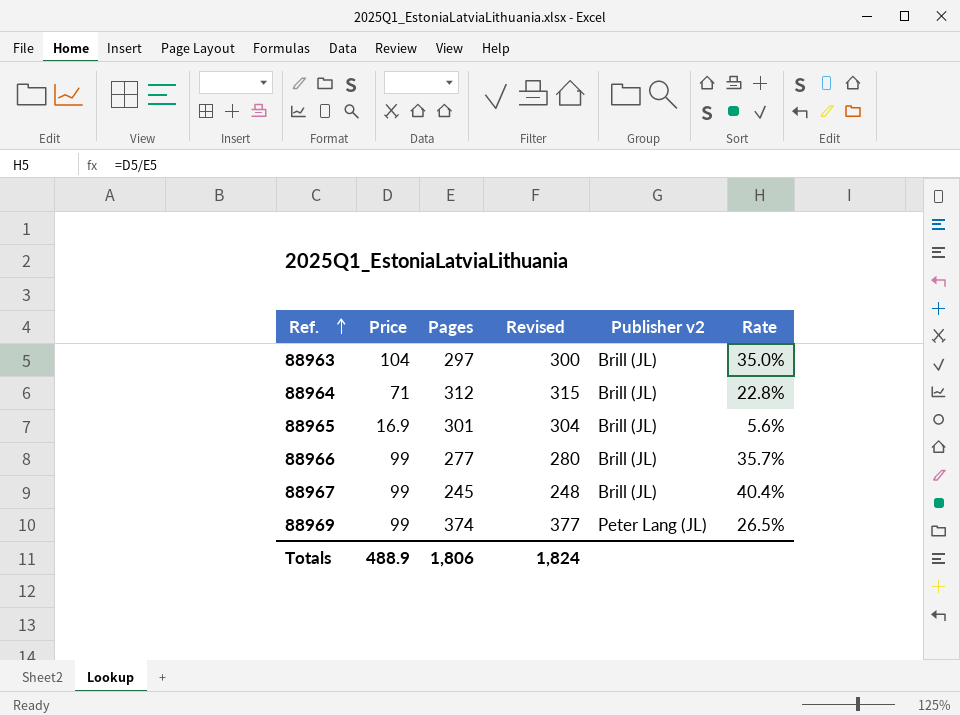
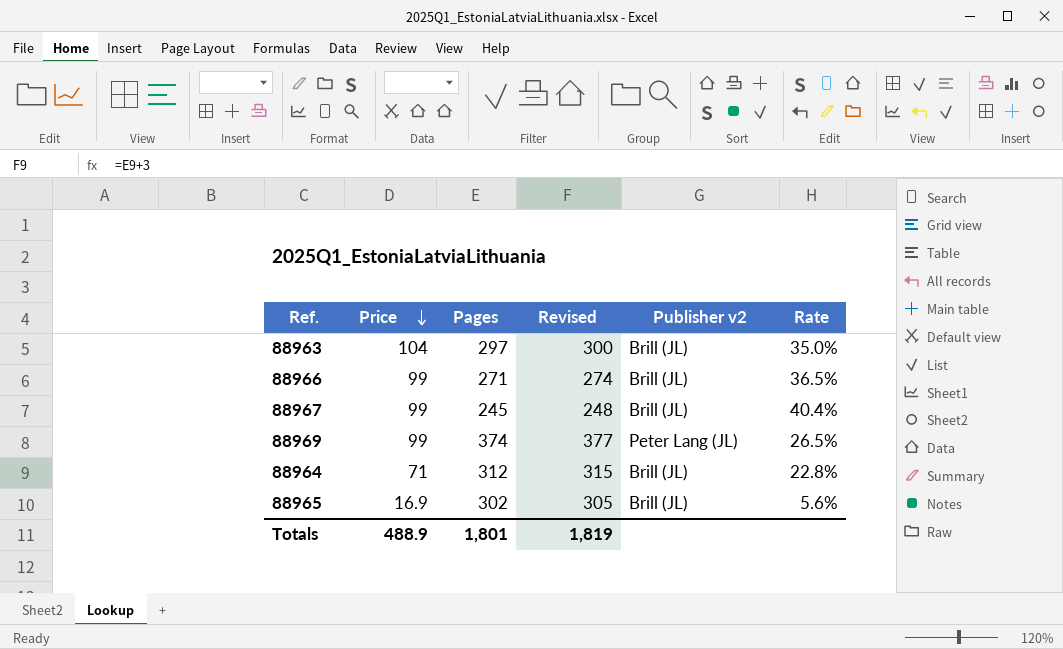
row order: Ref. ascending -> Price descending
88966 | Pages: 277 -> 271
88966 | Revised: 280 -> 274
88966 | Rate: 35.7% -> 36.5%
88965 | Pages: 301 -> 302
88965 | Revised: 304 -> 305
Totals | Pages: 1,806 -> 1,801
Totals | Revised: 1,824 -> 1,819

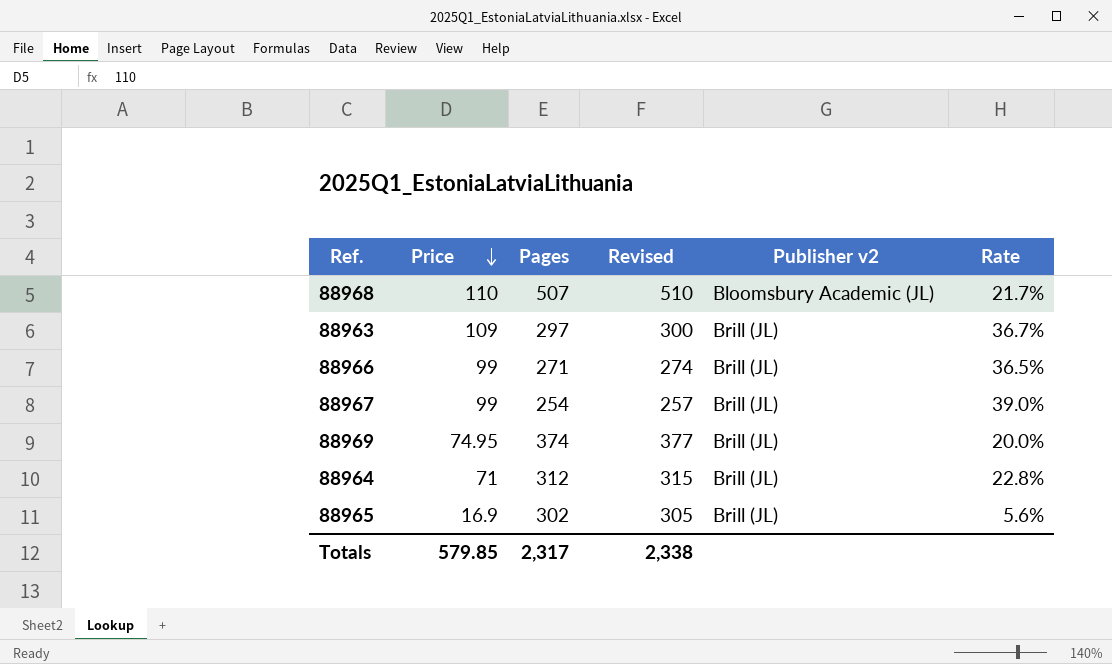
row 88968: none -> 110 | 507 | 510 | Bloomsbury Academic (JL) | 21.7%
88963 | Price: 104 -> 109
88963 | Rate: 35.0% -> 36.7%
88967 | Pages: 245 -> 254
88967 | Revised: 248 -> 257
88967 | Rate: 40.4% -> 39.0%
88969 | Price: 99 -> 74.95
88969 | Publisher v2: Peter Lang (JL) -> Brill (JL)
88969 | Rate: 26.5% -> 20.0%
Totals | Price: 488.9 -> 579.85
Totals | Pages: 1,801 -> 2,317
Totals | Revised: 1,819 -> 2,338

